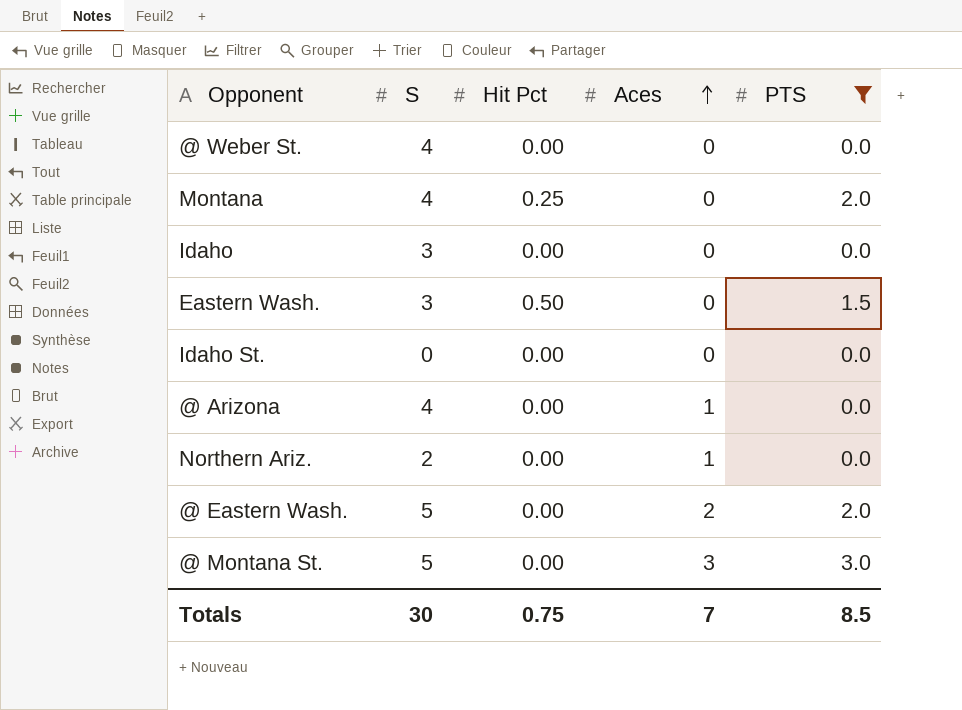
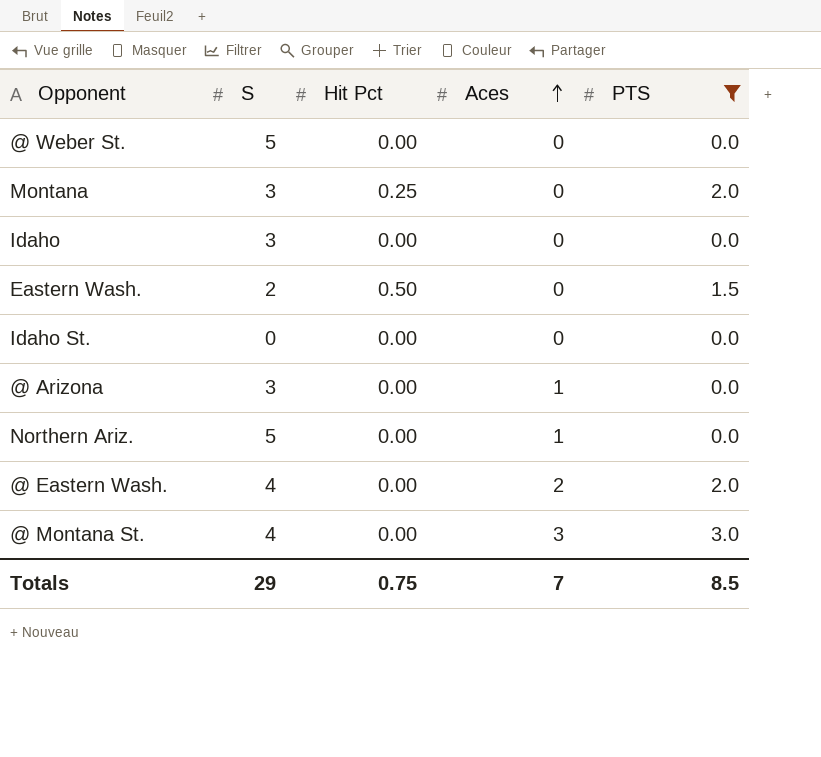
@ Weber St. | S: 4 -> 5
Montana | S: 4 -> 3
Eastern Wash. | S: 3 -> 2
@ Arizona | S: 4 -> 3
Northern Ariz. | S: 2 -> 5
@ Eastern Wash. | S: 5 -> 4
@ Montana St. | S: 5 -> 4
Totals | S: 30 -> 29

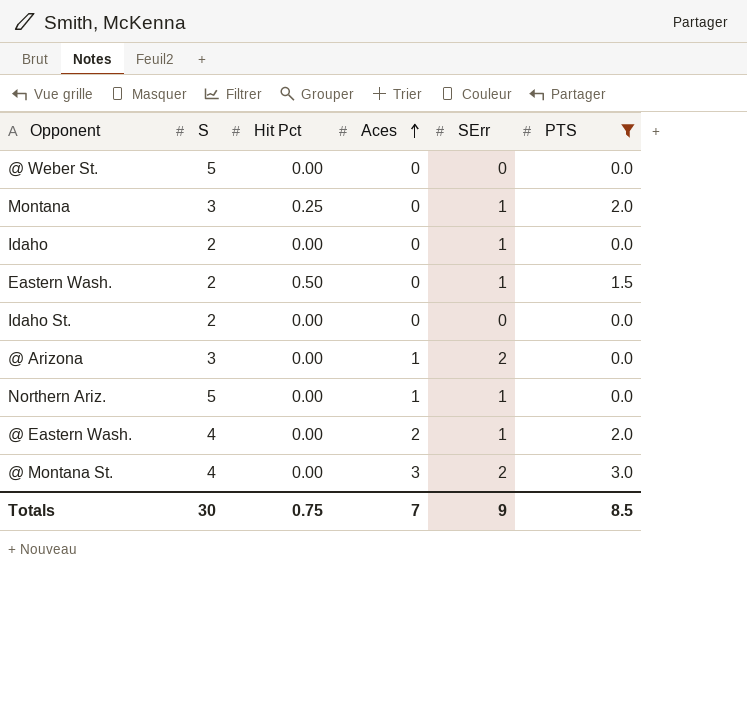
column SErr | position: none -> 5
Idaho | S: 3 -> 2
Idaho St. | S: 0 -> 2
Totals | S: 29 -> 30

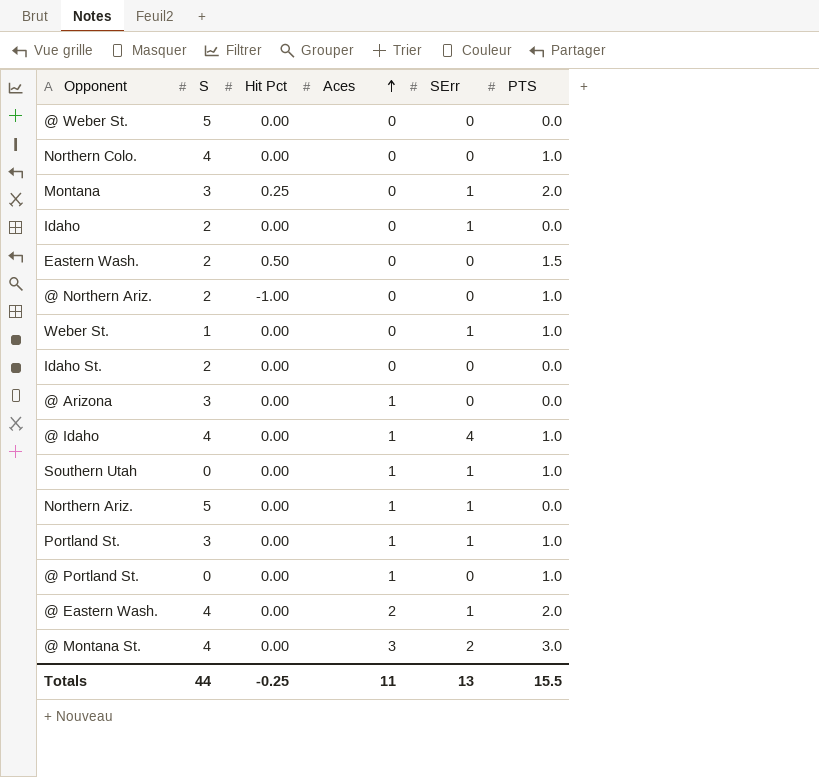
filter: PTS != 1.0 -> none
Eastern Wash. | SErr: 1 -> 0
@ Arizona | SErr: 2 -> 0
Totals | S: 30 -> 44
Totals | Hit Pct: 0.75 -> -0.25
Totals | Aces: 7 -> 11
Totals | SErr: 9 -> 13
Totals | PTS: 8.5 -> 15.5

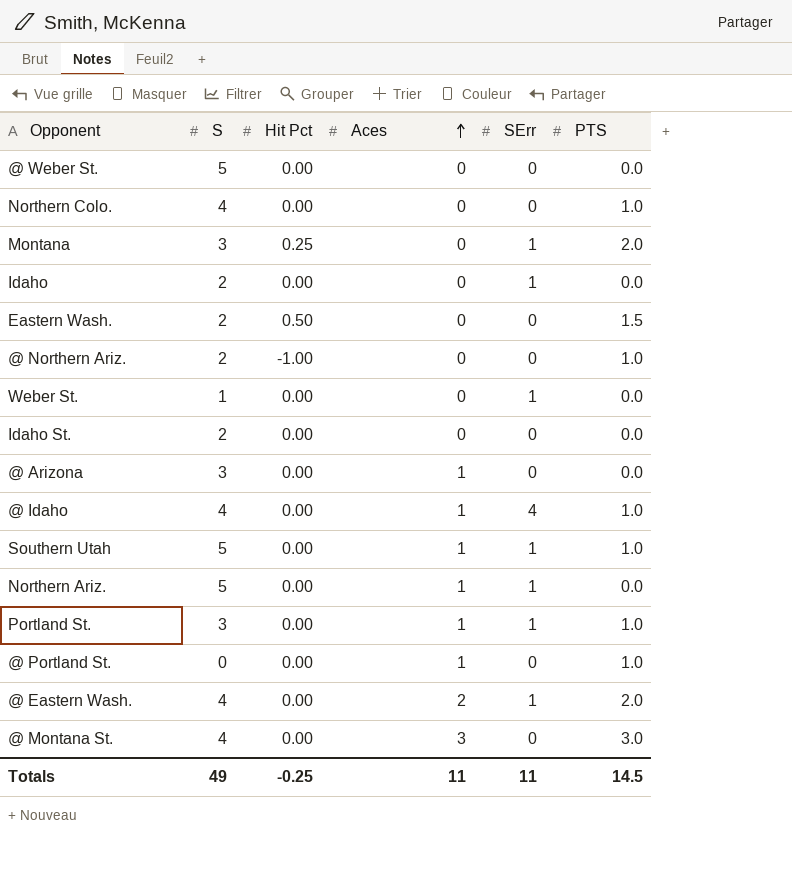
Weber St. | PTS: 1.0 -> 0.0
Southern Utah | S: 0 -> 5
@ Montana St. | SErr: 2 -> 0
Totals | S: 44 -> 49
Totals | SErr: 13 -> 11
Totals | PTS: 15.5 -> 14.5

